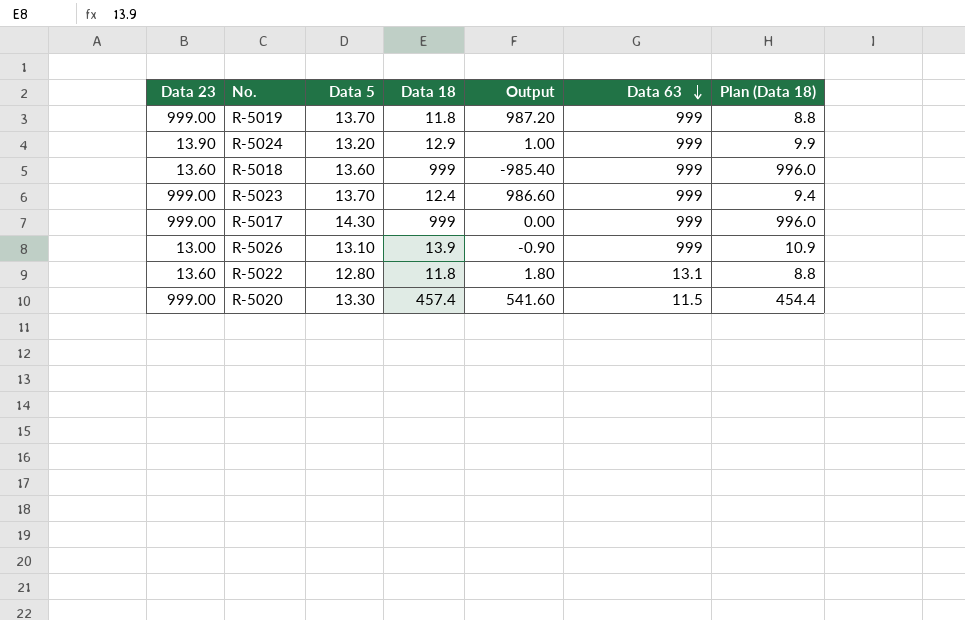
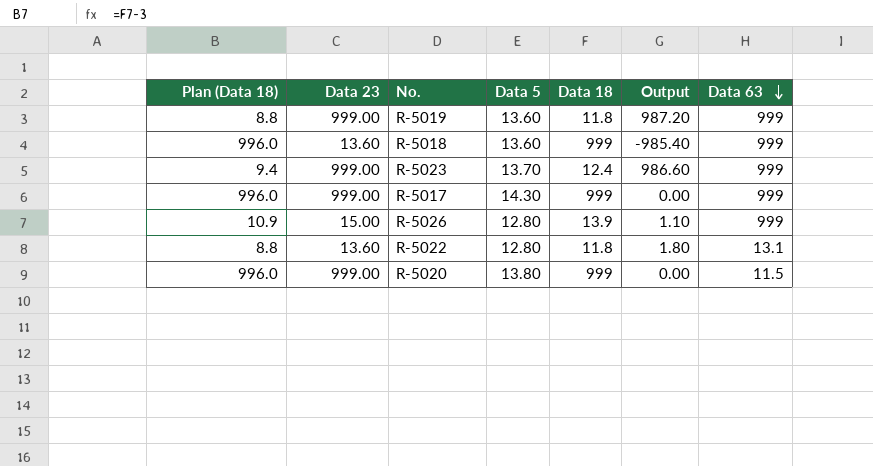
column Plan (Data 18) | position: 7 -> 1
row R-5024: 13.90 | 13.20 | 12.9 | 1.00 | 999 | 9.9 -> none
R-5019 | Data 5: 13.70 -> 13.60
R-5026 | Data 23: 13.00 -> 15.00
R-5026 | Data 5: 13.10 -> 12.80
R-5026 | Output: -0.90 -> 1.10
R-5020 | Plan (Data 18): 454.4 -> 996.0
R-5020 | Data 5: 13.30 -> 13.80
R-5020 | Data 18: 457.4 -> 999
R-5020 | Output: 541.60 -> 0.00

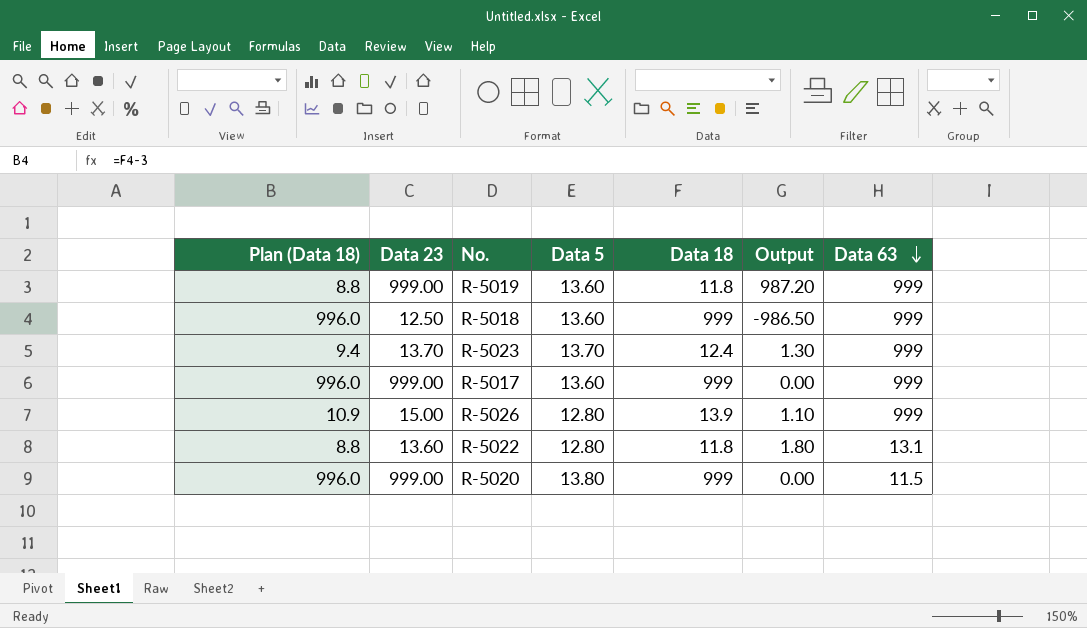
R-5018 | Data 23: 13.60 -> 12.50
R-5018 | Output: -985.40 -> -986.50
R-5023 | Data 23: 999.00 -> 13.70
R-5023 | Output: 986.60 -> 1.30
R-5017 | Data 5: 14.30 -> 13.60

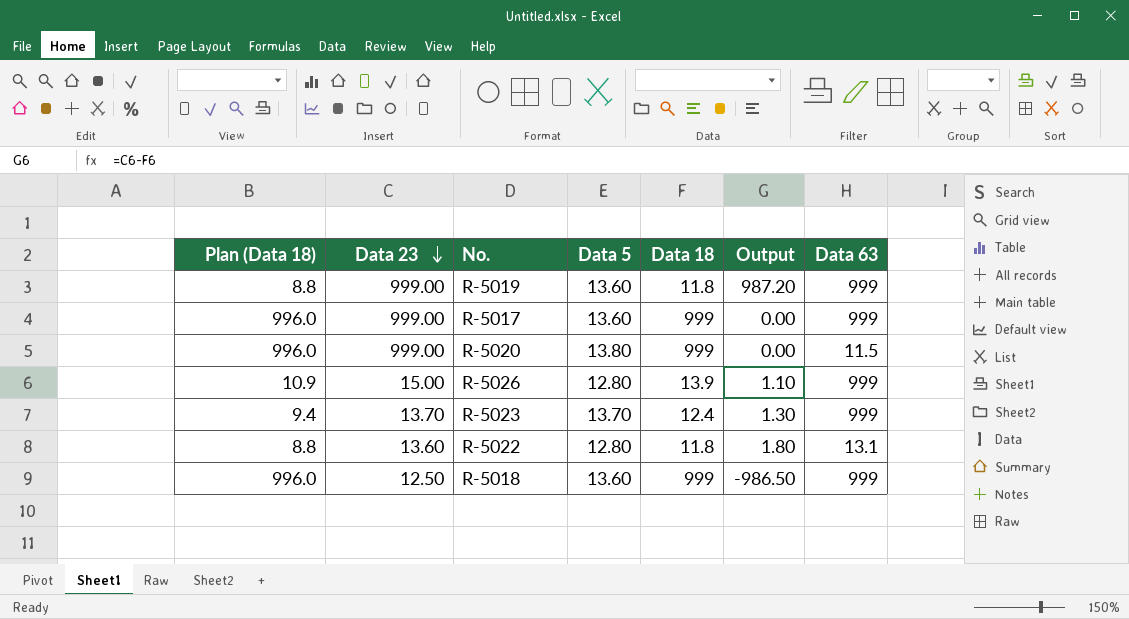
row order: Data 63 descending -> Data 23 descending

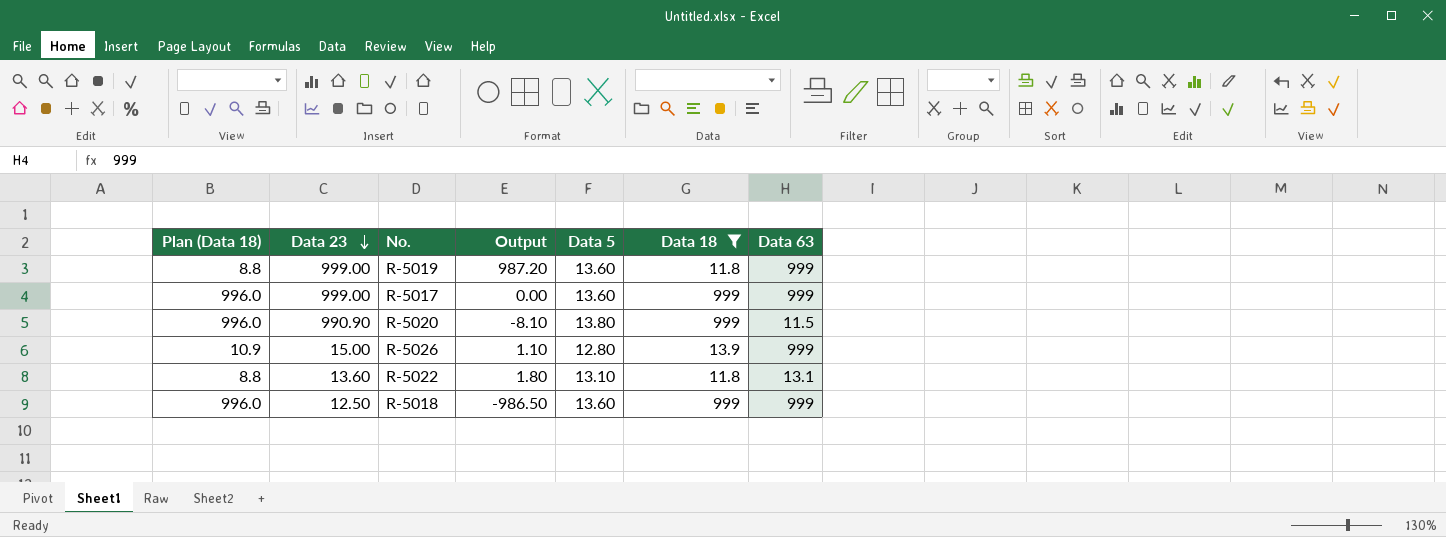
filter: none -> Data 18 != 12.4
column Output | position: 6 -> 4
R-5020 | Data 23: 999.00 -> 990.90
R-5020 | Output: 0.00 -> -8.10
R-5022 | Data 5: 12.80 -> 13.10

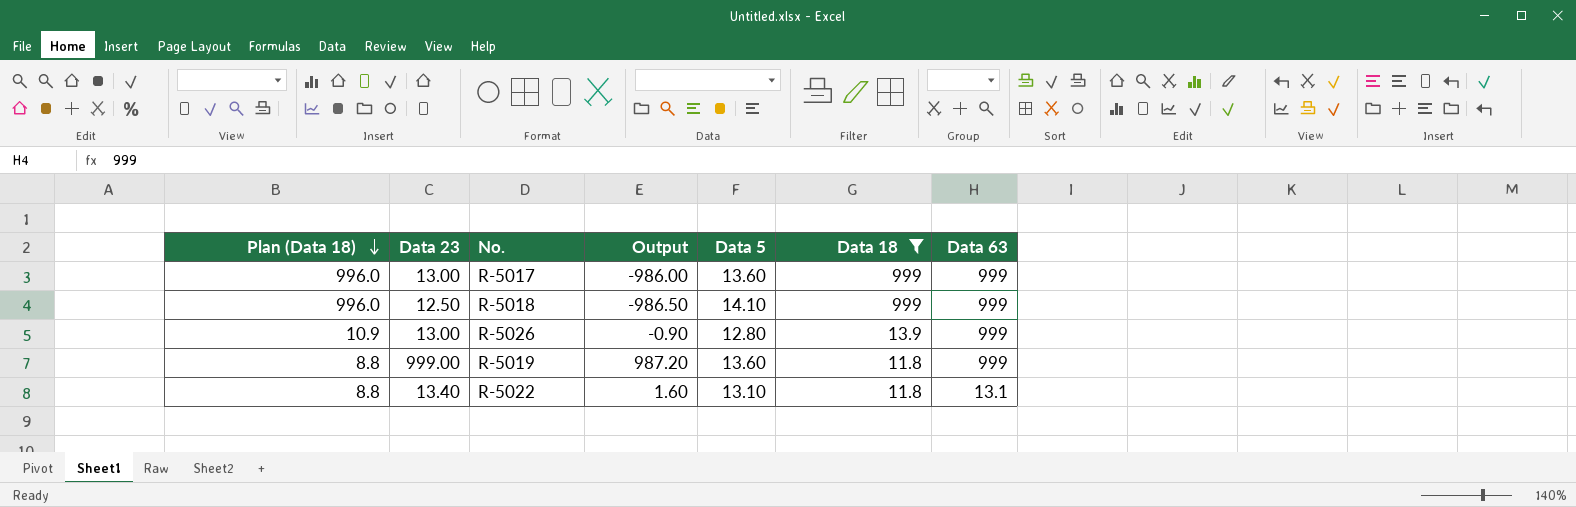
row order: Data 23 descending -> Plan (Data 18) descending
row R-5020: 996.0 | 990.90 | -8.10 | 13.80 | 999 | 11.5 -> none
R-5017 | Data 23: 999.00 -> 13.00
R-5017 | Output: 0.00 -> -986.00
R-5018 | Data 5: 13.60 -> 14.10
R-5026 | Data 23: 15.00 -> 13.00
R-5026 | Output: 1.10 -> -0.90
R-5022 | Data 23: 13.60 -> 13.40
R-5022 | Output: 1.80 -> 1.60

